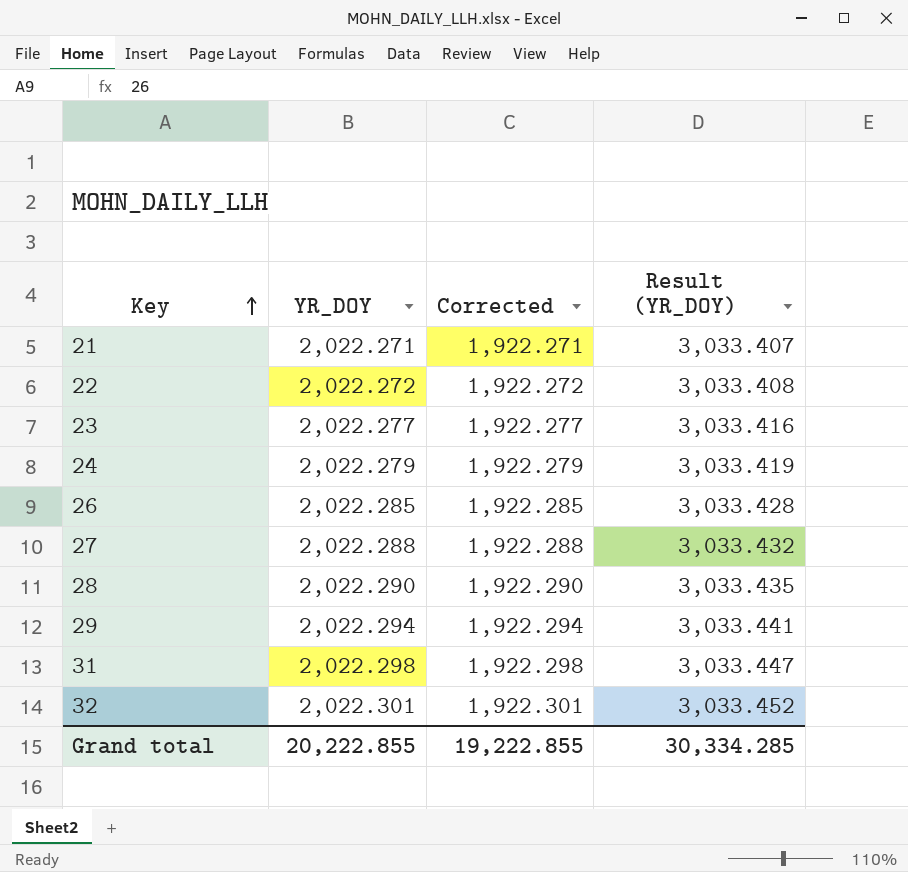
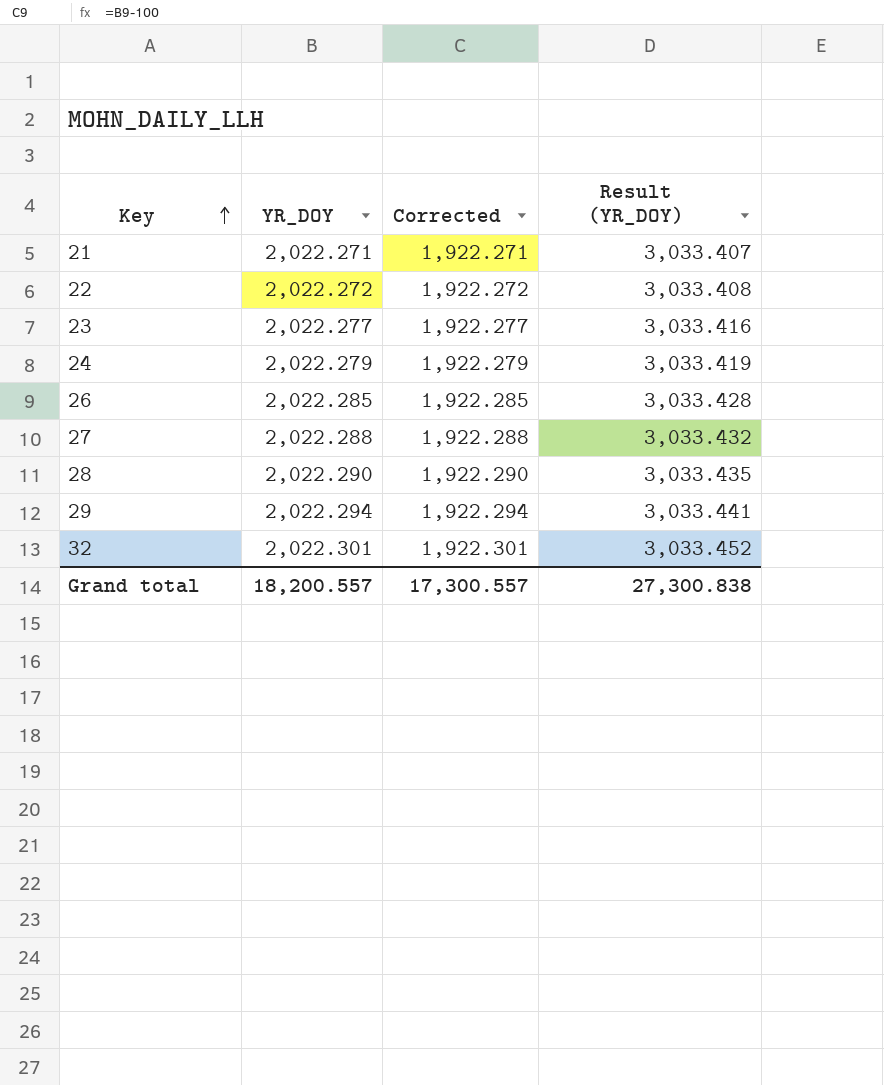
row 31: 2,022.298 | 1,922.298 | 3,033.447 -> none
Grand total | YR_DOY: 20,222.855 -> 18,200.557
Grand total | Corrected: 19,222.855 -> 17,300.557
Grand total | Result (YR_DOY): 30,334.285 -> 27,300.838

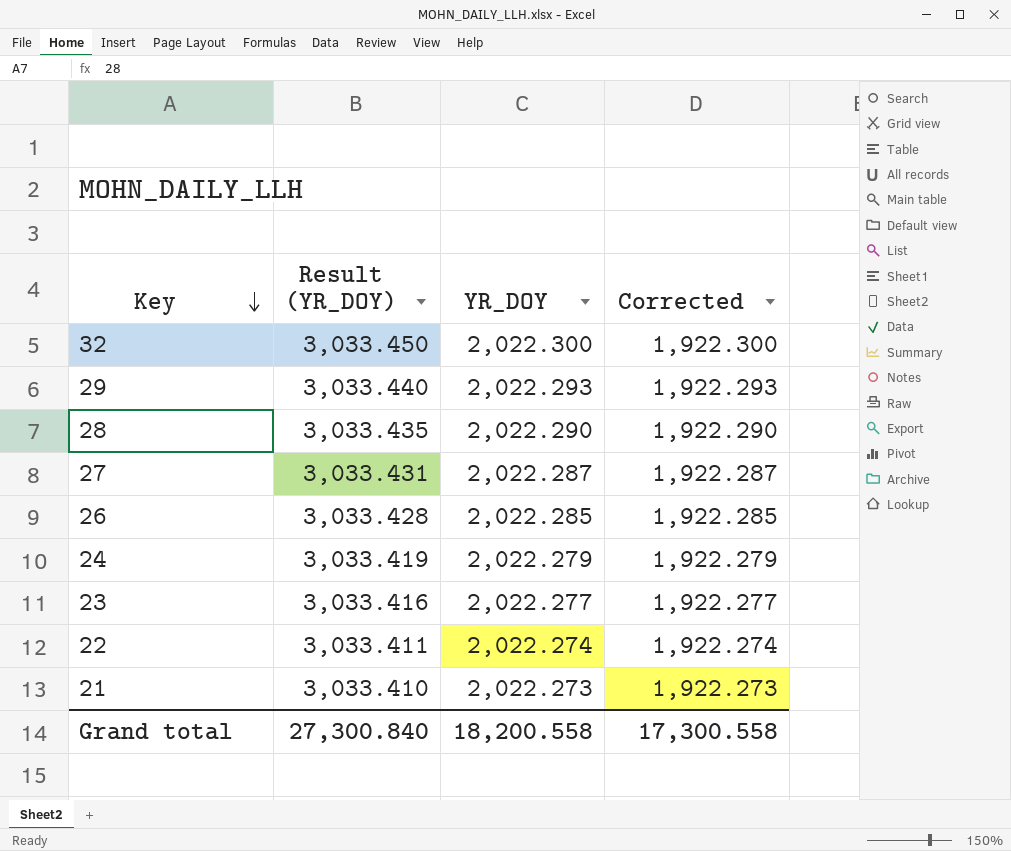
row order: Key ascending -> Key descending
column Result (YR_DOY) | position: 4 -> 2
32 | Result (YR_DOY): 3,033.452 -> 3,033.450
32 | YR_DOY: 2,022.301 -> 2,022.300
32 | Corrected: 1,922.301 -> 1,922.300
29 | Result (YR_DOY): 3,033.441 -> 3,033.440
29 | YR_DOY: 2,022.294 -> 2,022.293
29 | Corrected: 1,922.294 -> 1,922.293
27 | Result (YR_DOY): 3,033.432 -> 3,033.431
27 | YR_DOY: 2,022.288 -> 2,022.287
27 | Corrected: 1,922.288 -> 1,922.287
22 | Result (YR_DOY): 3,033.408 -> 3,033.411
22 | YR_DOY: 2,022.272 -> 2,022.274
22 | Corrected: 1,922.272 -> 1,922.274
21 | Result (YR_DOY): 3,033.407 -> 3,033.410
21 | YR_DOY: 2,022.271 -> 2,022.273
21 | Corrected: 1,922.271 -> 1,922.273
Grand total | Result (YR_DOY): 27,300.838 -> 27,300.840
Grand total | YR_DOY: 18,200.557 -> 18,200.558
Grand total | Corrected: 17,300.557 -> 17,300.558

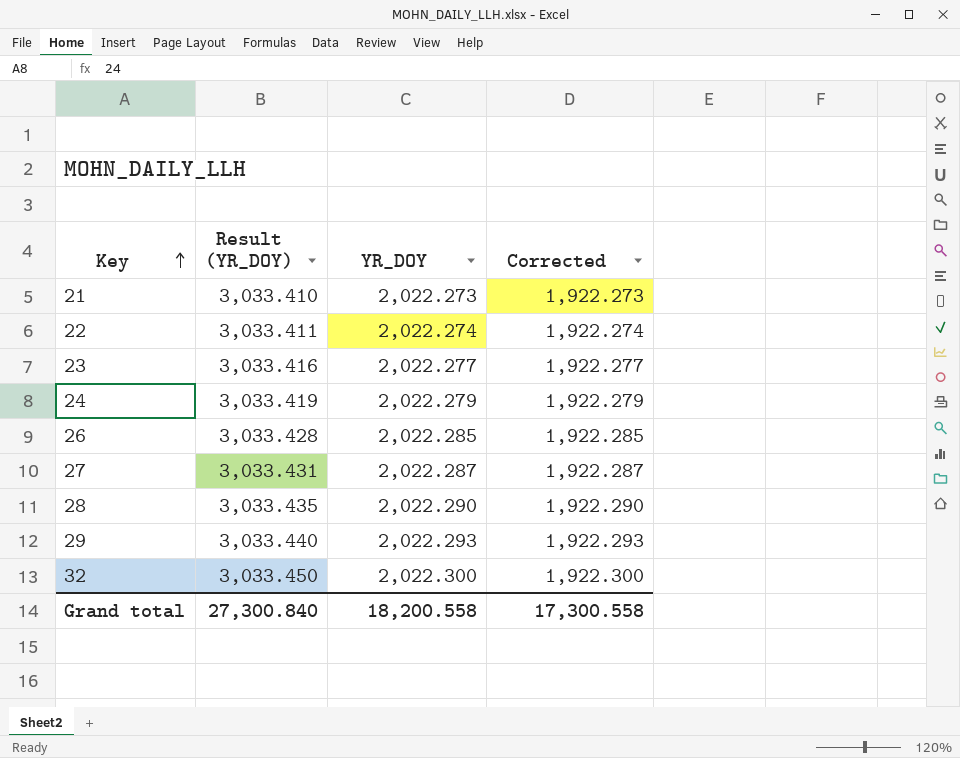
row order: Key descending -> Key ascending

